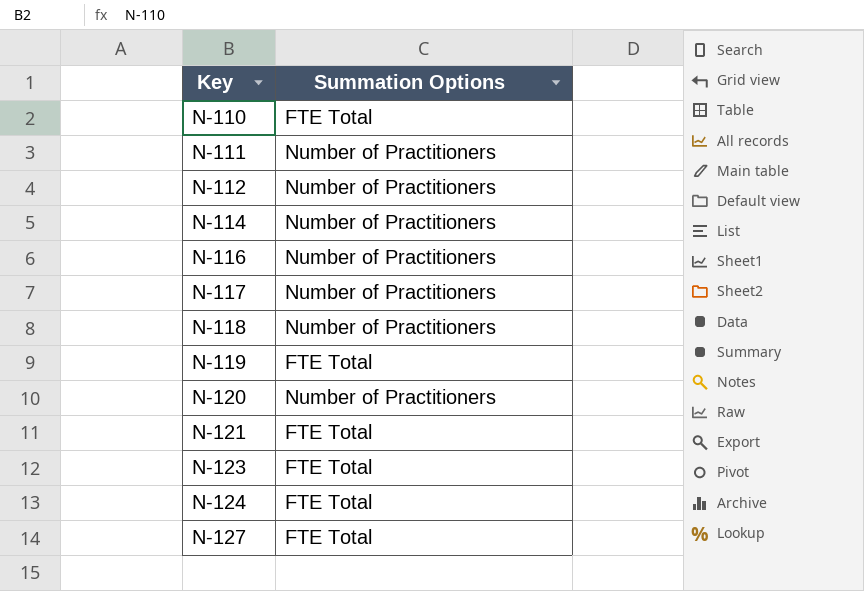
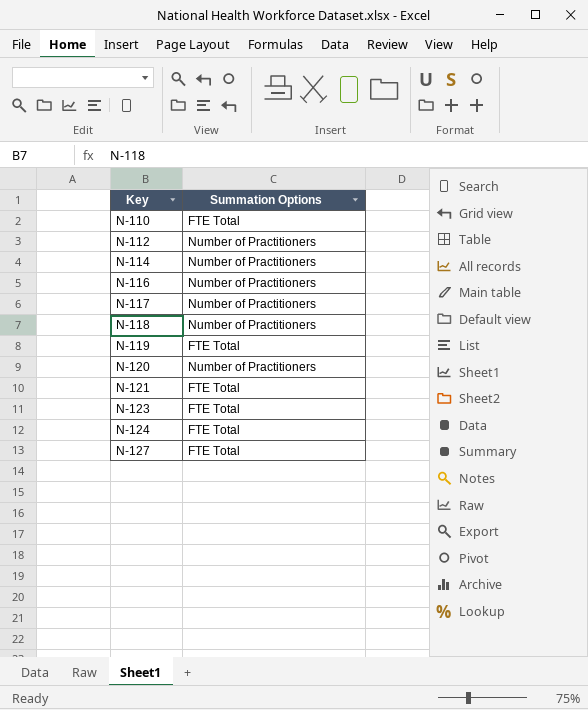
row N-111: Number of Practitioners -> none

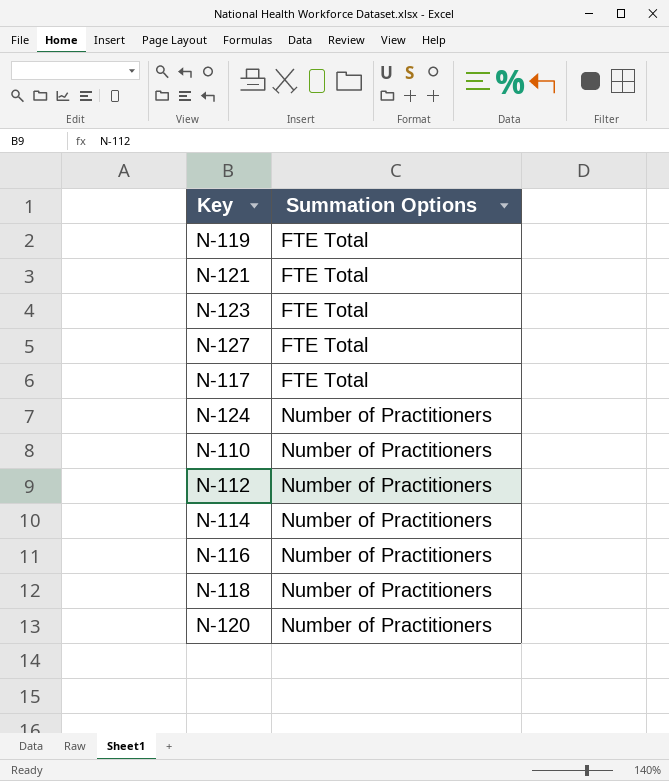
row order: Key ascending -> Summation Options ascending
N-117 | Summation Options: Number of Practitioners -> FTE Total
N-124 | Summation Options: FTE Total -> Number of Practitioners
N-110 | Summation Options: FTE Total -> Number of Practitioners

